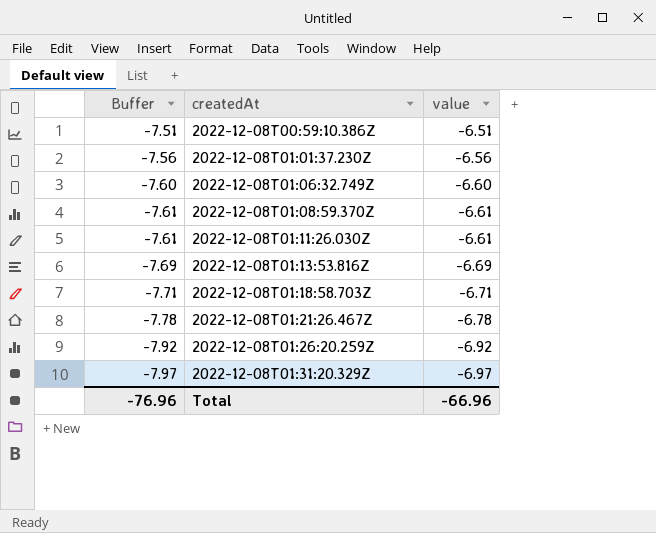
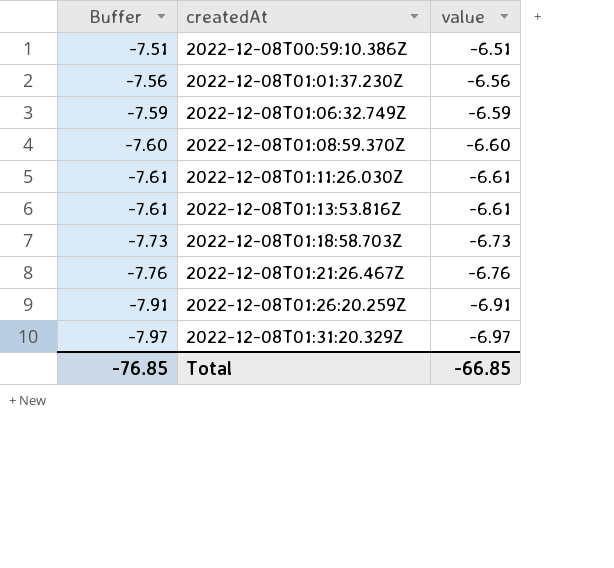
2022-12-08T01:06:32.749Z | Buffer: -7.60 -> -7.59
2022-12-08T01:06:32.749Z | value: -6.60 -> -6.59
2022-12-08T01:08:59.370Z | Buffer: -7.61 -> -7.60
2022-12-08T01:08:59.370Z | value: -6.61 -> -6.60
2022-12-08T01:13:53.816Z | Buffer: -7.69 -> -7.61
2022-12-08T01:13:53.816Z | value: -6.69 -> -6.61
2022-12-08T01:18:58.703Z | Buffer: -7.71 -> -7.73
2022-12-08T01:18:58.703Z | value: -6.71 -> -6.73
2022-12-08T01:21:26.467Z | Buffer: -7.78 -> -7.76
2022-12-08T01:21:26.467Z | value: -6.78 -> -6.76
2022-12-08T01:26:20.259Z | Buffer: -7.92 -> -7.91
2022-12-08T01:26:20.259Z | value: -6.92 -> -6.91
Total | Buffer: -76.96 -> -76.85
Total | value: -66.96 -> -66.85

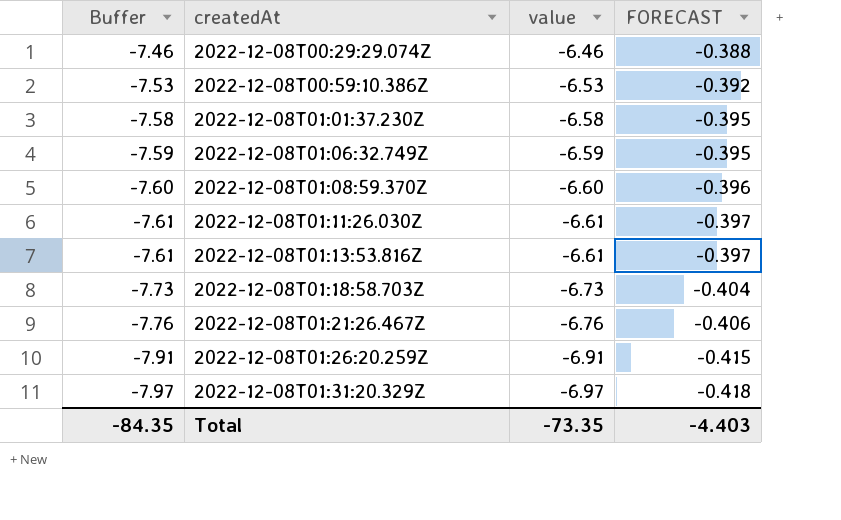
column FORECAST | formula: none -> [value] * 0.06
row 2022-12-08T00:29:29.074Z: none -> -7.46 | -6.46 | -0.388
2022-12-08T00:59:10.386Z | Buffer: -7.51 -> -7.53
2022-12-08T00:59:10.386Z | value: -6.51 -> -6.53
2022-12-08T01:01:37.230Z | Buffer: -7.56 -> -7.58
2022-12-08T01:01:37.230Z | value: -6.56 -> -6.58
Total | Buffer: -76.85 -> -84.35
Total | value: -66.85 -> -73.35

